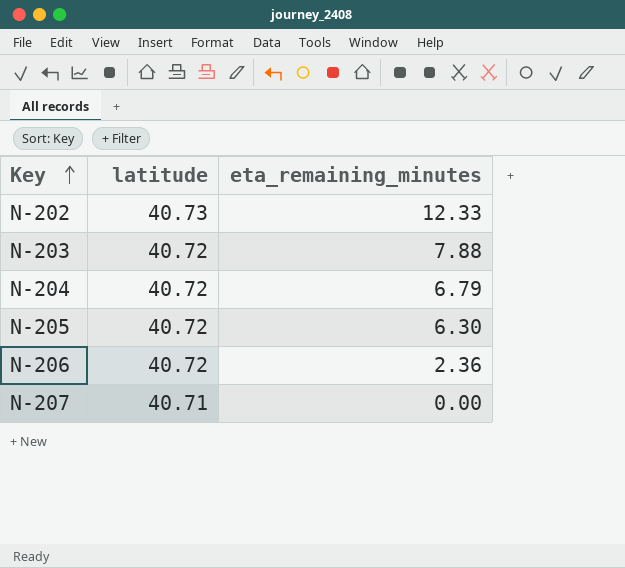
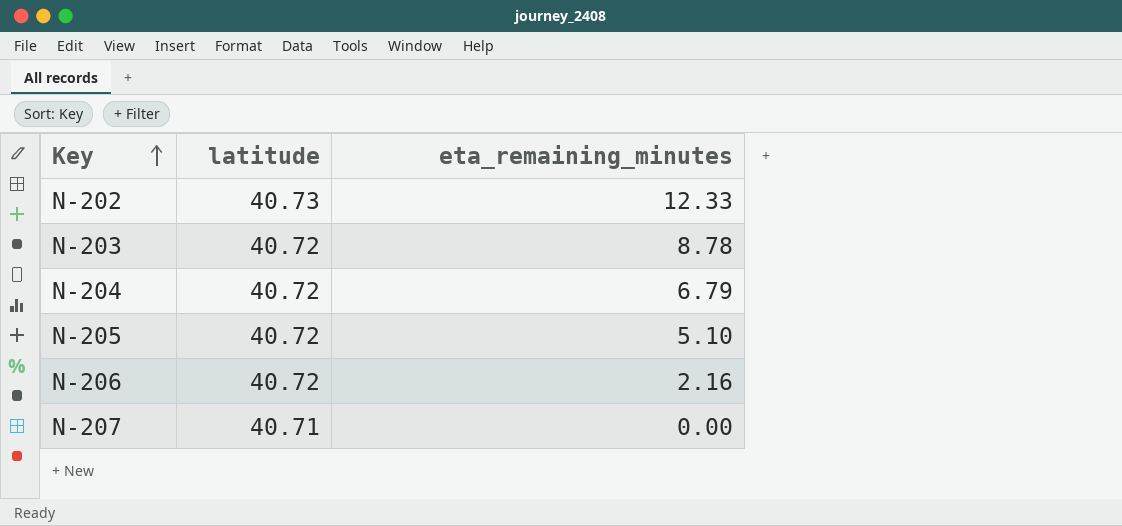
N-203 | eta_remaining_minutes: 7.88 -> 8.78
N-205 | eta_remaining_minutes: 6.30 -> 5.10
N-206 | eta_remaining_minutes: 2.36 -> 2.16

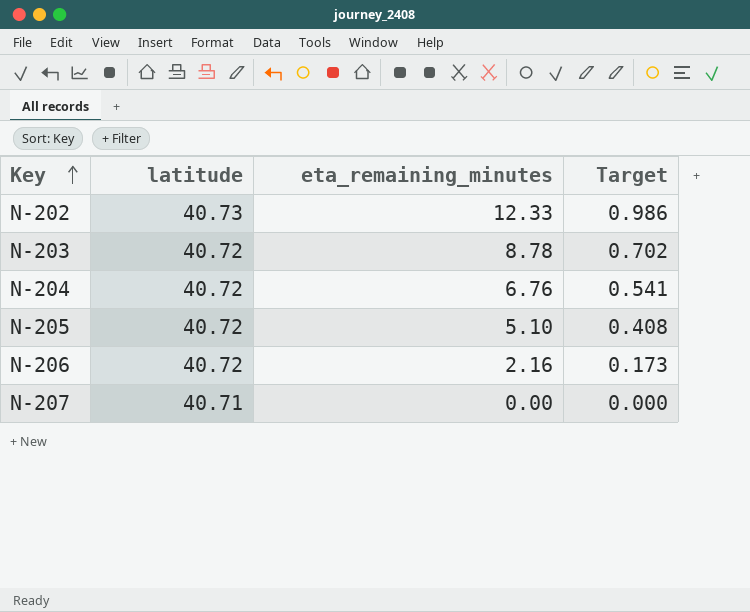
column Target | formula: none -> [eta_remaining_minutes] * 0.08
N-204 | eta_remaining_minutes: 6.79 -> 6.76

